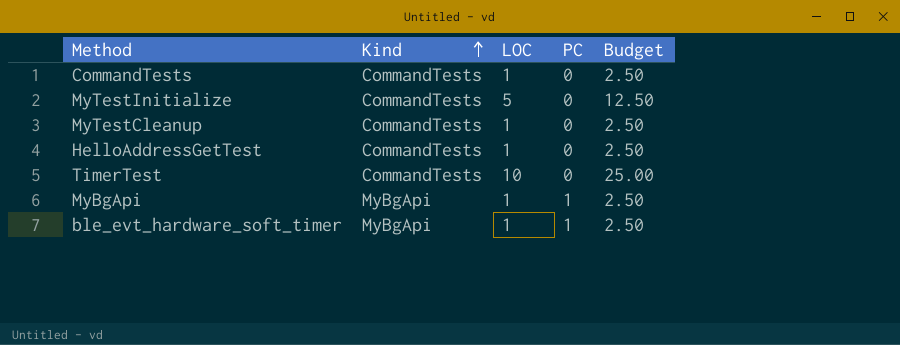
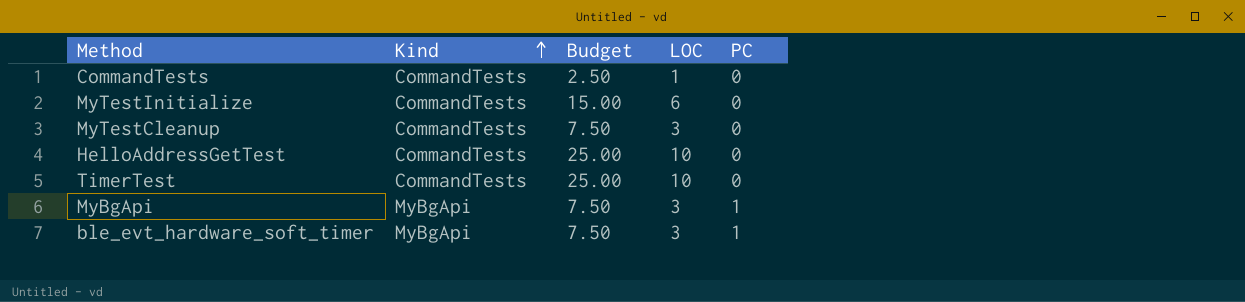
column Budget | position: 5 -> 3
MyTestInitialize | Budget: 12.50 -> 15.00
MyTestInitialize | LOC: 5 -> 6
MyTestCleanup | Budget: 2.50 -> 7.50
MyTestCleanup | LOC: 1 -> 3
HelloAddressGetTest | Budget: 2.50 -> 25.00
HelloAddressGetTest | LOC: 1 -> 10
MyBgApi | Budget: 2.50 -> 7.50
MyBgApi | LOC: 1 -> 3
ble_evt_hardware_soft_timer | Budget: 2.50 -> 7.50
ble_evt_hardware_soft_timer | LOC: 1 -> 3

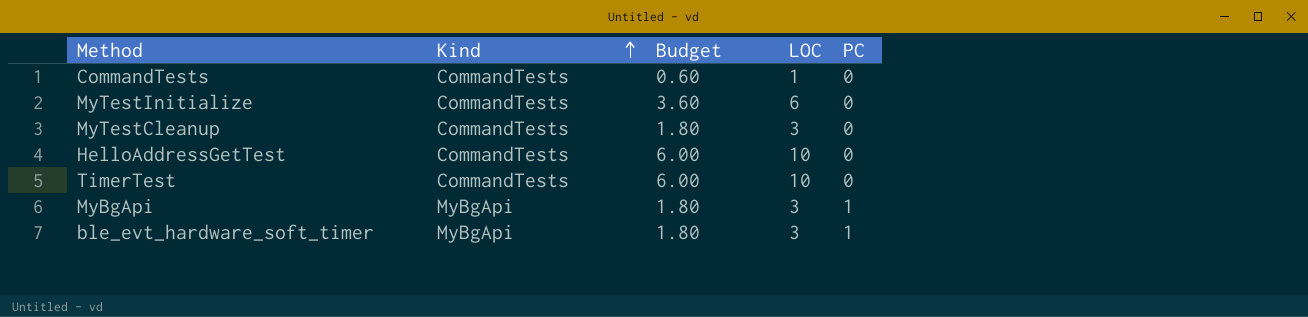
column Budget | formula: [LOC] * 2.5 -> [LOC] * 0.6

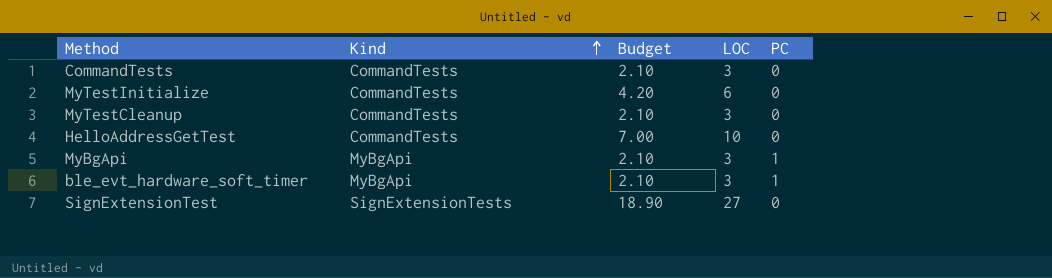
column Budget | formula: [LOC] * 0.6 -> [LOC] * 0.7
row TimerTest: CommandTests | 6.00 | 10 | 0 -> none
CommandTests | LOC: 1 -> 3
row SignExtensionTest: none -> SignExtensionTests | 18.90 | 27 | 0

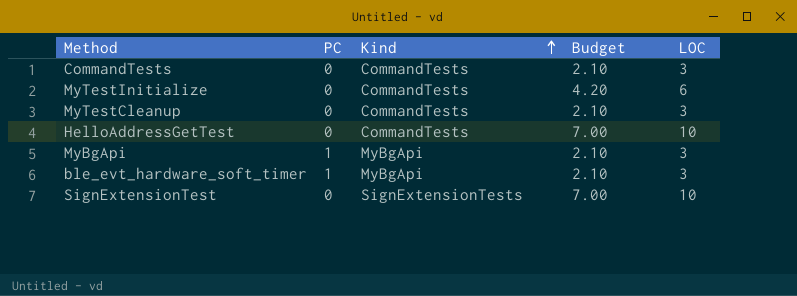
column PC | position: 5 -> 2
SignExtensionTest | Budget: 18.90 -> 7.00
SignExtensionTest | LOC: 27 -> 10

